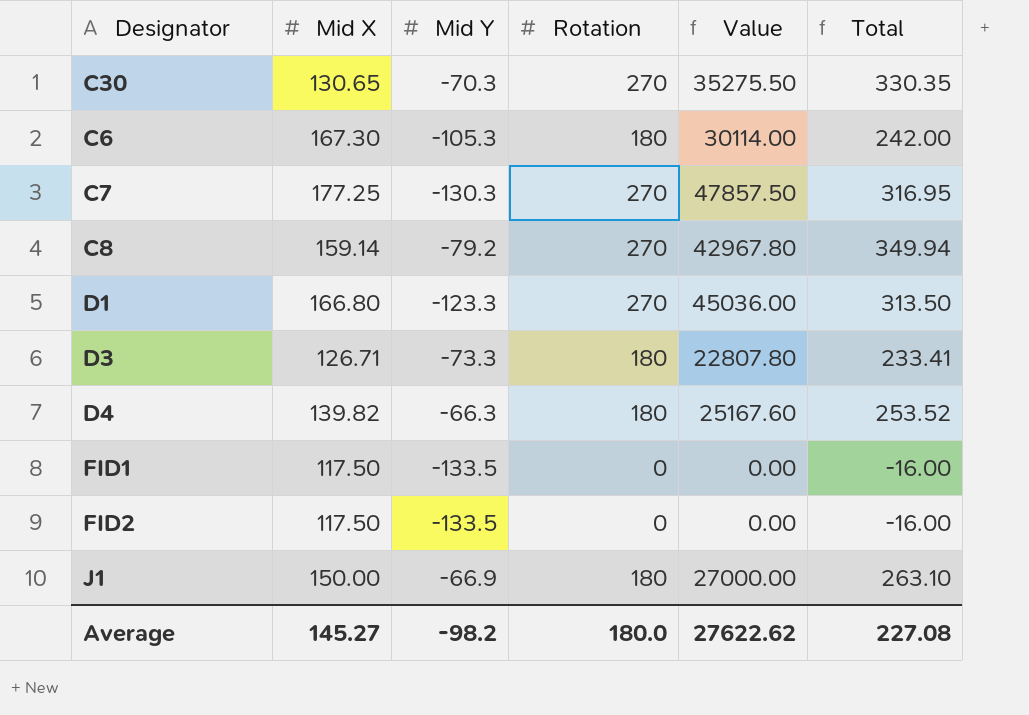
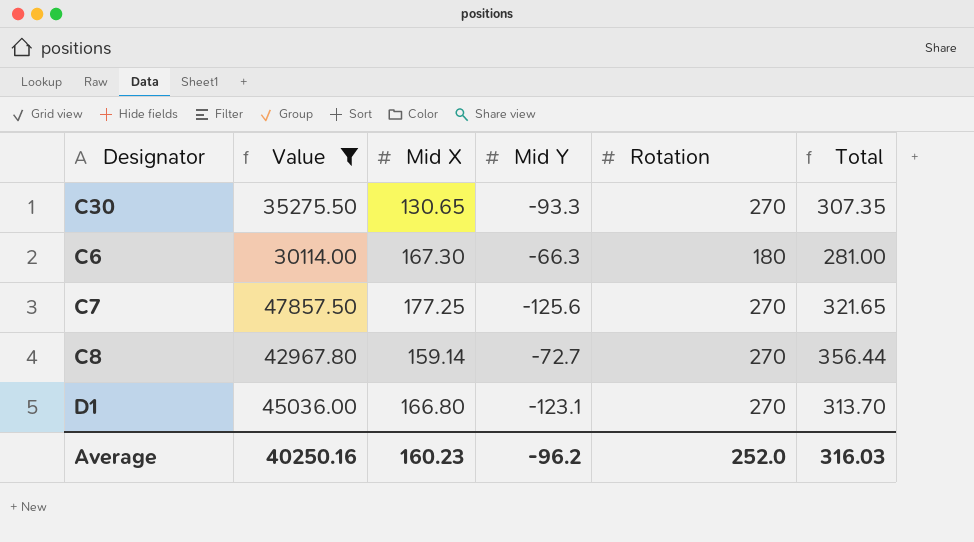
filter: none -> Value >= 30114.00
column Value | position: 5 -> 2
C30 | Mid Y: -70.3 -> -93.3
C30 | Total: 330.35 -> 307.35
C6 | Mid Y: -105.3 -> -66.3
C6 | Total: 242.00 -> 281.00
C7 | Mid Y: -130.3 -> -125.6
C7 | Total: 316.95 -> 321.65
C8 | Mid Y: -79.2 -> -72.7
C8 | Total: 349.94 -> 356.44
D1 | Mid Y: -123.3 -> -123.1
D1 | Total: 313.50 -> 313.70
Average | Value: 27622.62 -> 40250.16
Average | Mid X: 145.27 -> 160.23
Average | Mid Y: -98.2 -> -96.2
Average | Rotation: 180.0 -> 252.0
Average | Total: 227.08 -> 316.03

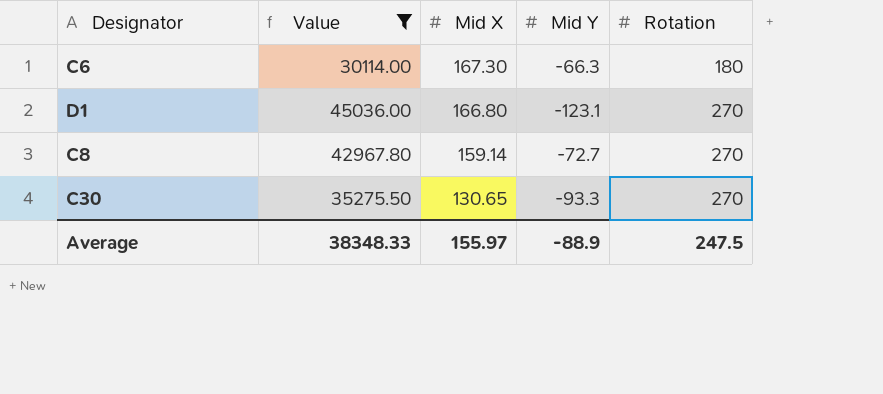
row order: none -> Mid X descending
column Total | formula: [Mid X] + [Mid Y] + [Rotation] -> none
row C7: 47857.50 | 177.25 | -125.6 | 270 | 321.65 -> none
Average | Value: 40250.16 -> 38348.33
Average | Mid X: 160.23 -> 155.97
Average | Mid Y: -96.2 -> -88.9
Average | Rotation: 252.0 -> 247.5

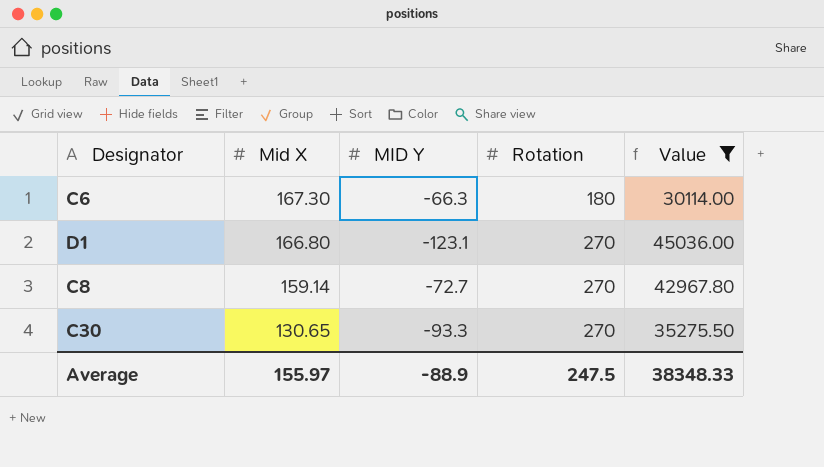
column name: Mid Y -> MID Y
column Value | position: 2 -> 5

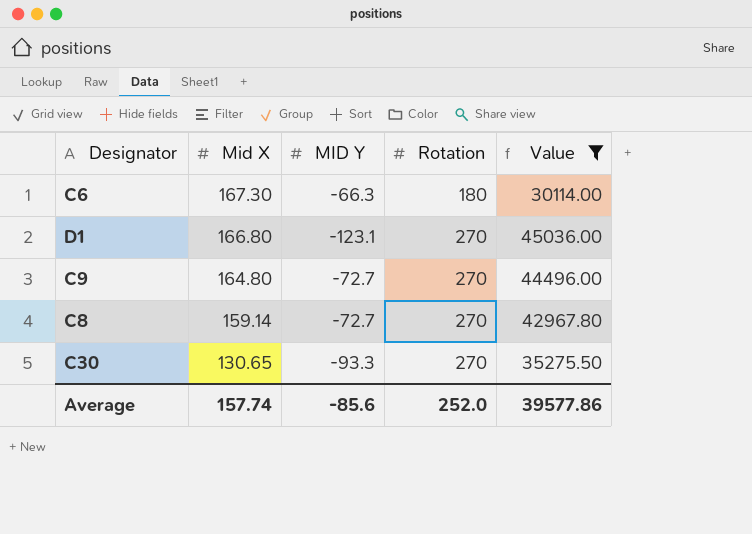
row C9: none -> 164.80 | -72.7 | 270 | 44496.00
Average | Mid X: 155.97 -> 157.74
Average | MID Y: -88.9 -> -85.6
Average | Rotation: 247.5 -> 252.0
Average | Value: 38348.33 -> 39577.86

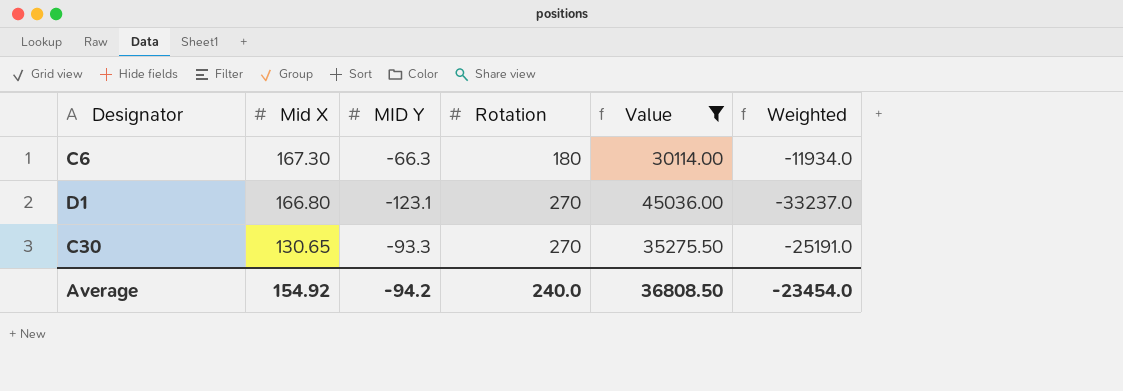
column Weighted | formula: none -> [MID Y] * [Rotation]
row C9: 164.80 | -72.7 | 270 | 44496.00 -> none
row C8: 159.14 | -72.7 | 270 | 42967.80 -> none
Average | Mid X: 157.74 -> 154.92
Average | MID Y: -85.6 -> -94.2
Average | Rotation: 252.0 -> 240.0
Average | Value: 39577.86 -> 36808.50

